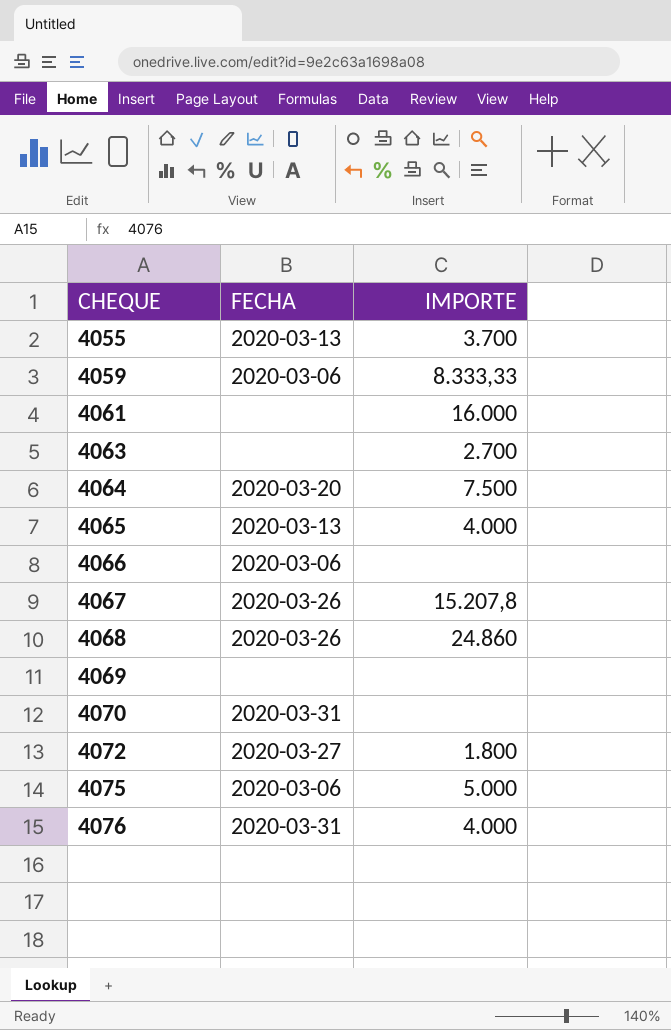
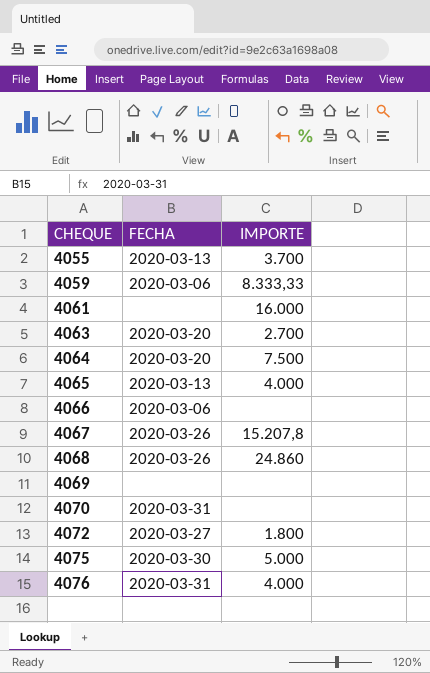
4063 | FECHA: none -> 2020-03-20
4075 | FECHA: 2020-03-06 -> 2020-03-30

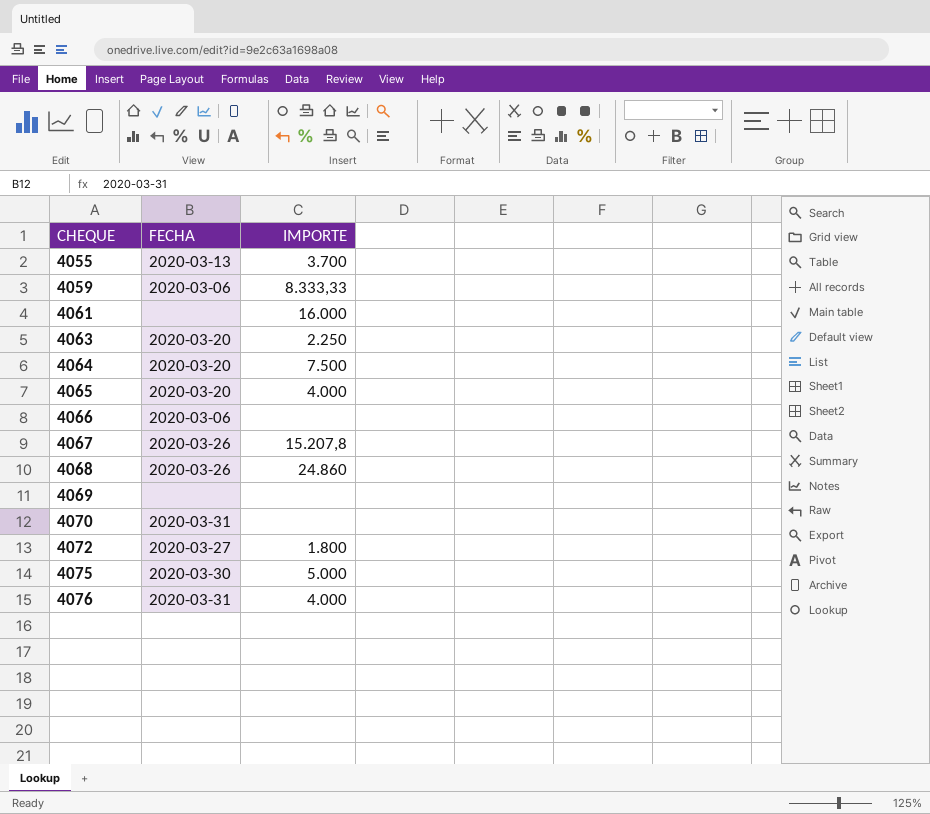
4063 | IMPORTE: 2.700 -> 2.250
4065 | FECHA: 2020-03-13 -> 2020-03-20

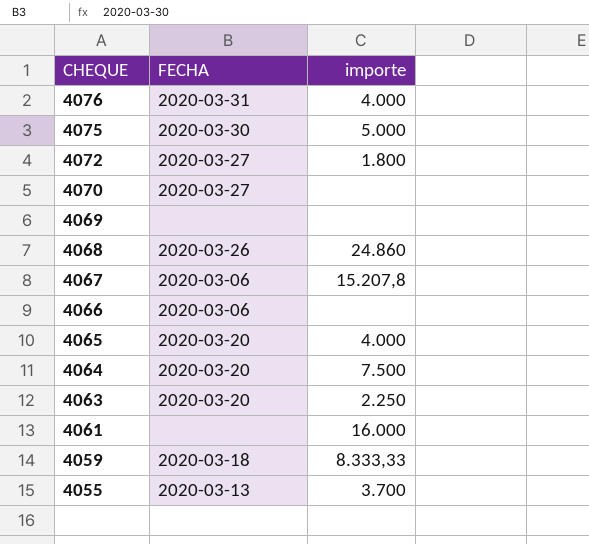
row order: CHEQUE ascending -> CHEQUE descending
column name: IMPORTE -> importe
4070 | FECHA: 2020-03-31 -> 2020-03-27
4067 | FECHA: 2020-03-26 -> 2020-03-06
4059 | FECHA: 2020-03-06 -> 2020-03-18

